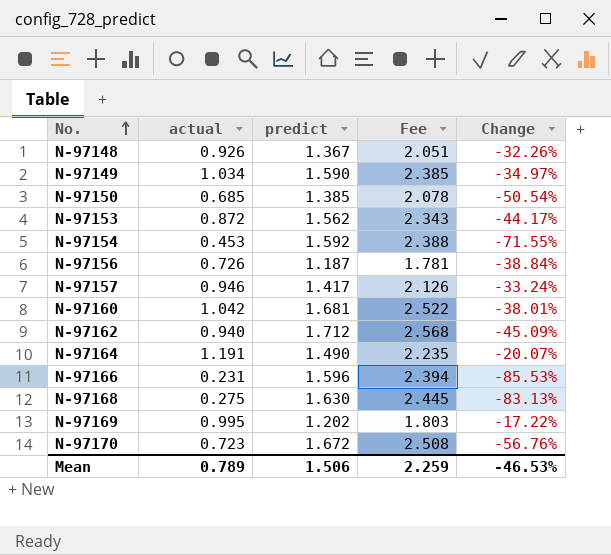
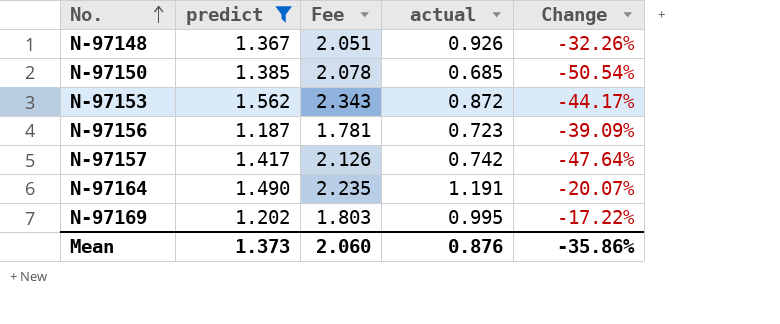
filter: none -> predict <= 1.562
column actual | position: 2 -> 4
N-97156 | actual: 0.726 -> 0.723
N-97156 | Change: -38.84% -> -39.09%
N-97157 | actual: 0.946 -> 0.742
N-97157 | Change: -33.24% -> -47.64%
Mean | predict: 1.506 -> 1.373
Mean | Fee: 2.259 -> 2.060
Mean | actual: 0.789 -> 0.876
Mean | Change: -46.53% -> -35.86%

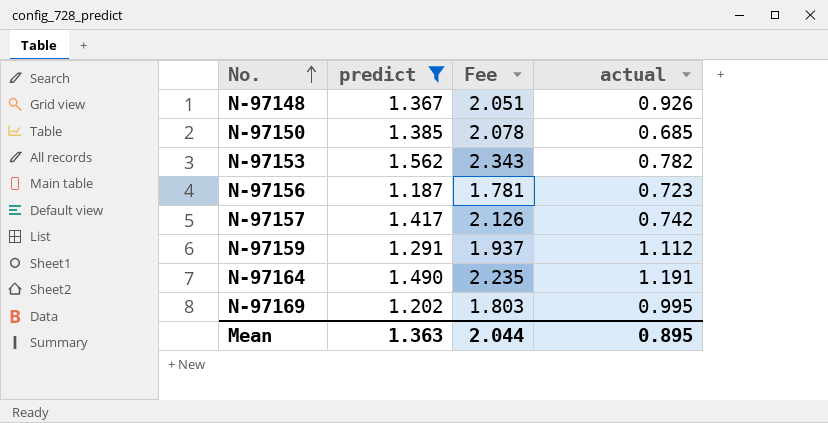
column Change | formula: ([actual] - [predict]) / [predict] -> none
N-97153 | actual: 0.872 -> 0.782
row N-97159: none -> 1.291 | 1.937 | 1.112
Mean | predict: 1.373 -> 1.363
Mean | Fee: 2.060 -> 2.044
Mean | actual: 0.876 -> 0.895

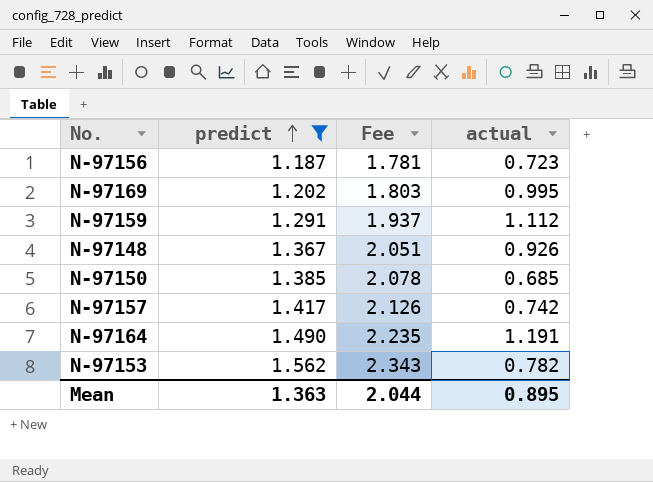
row order: No. ascending -> predict ascending

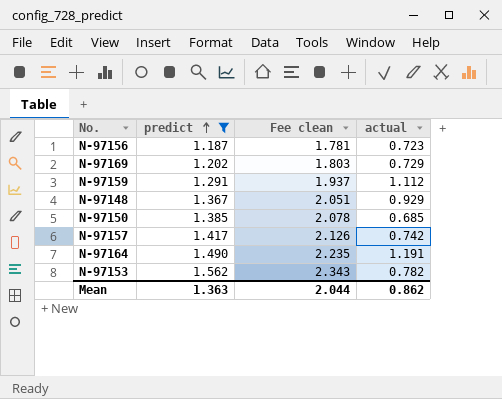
column name: Fee -> Fee clean
N-97169 | actual: 0.995 -> 0.729
N-97148 | actual: 0.926 -> 0.929
Mean | actual: 0.895 -> 0.862

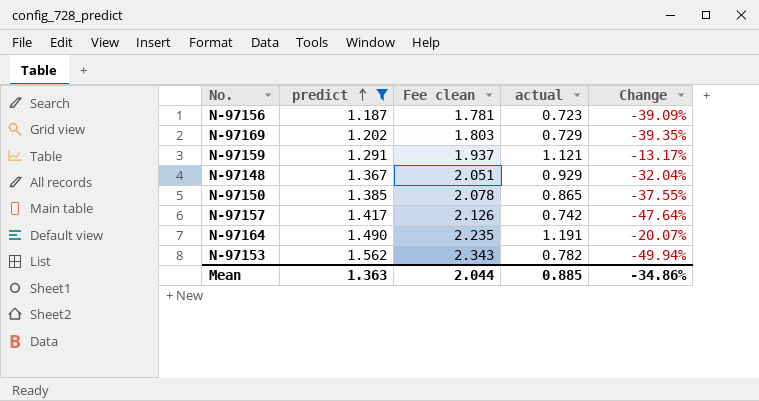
column Change | formula: none -> ([actual] - [predict]) / [predict]
N-97159 | actual: 1.112 -> 1.121
N-97150 | actual: 0.685 -> 0.865
Mean | actual: 0.862 -> 0.885

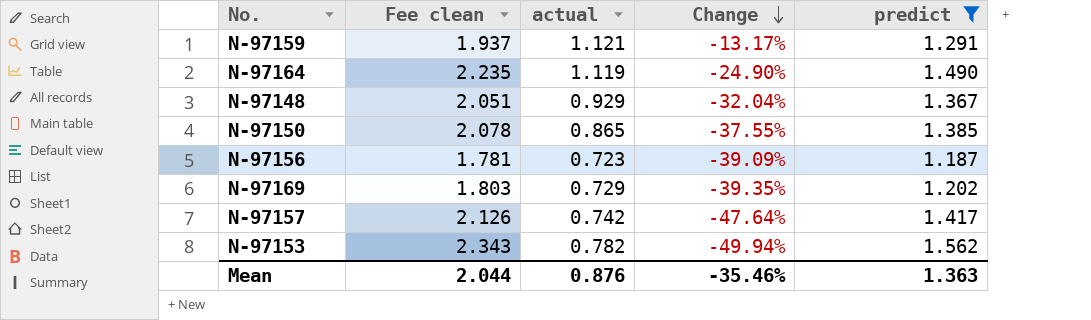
row order: predict ascending -> Change descending
column predict | position: 2 -> 5
N-97164 | actual: 1.191 -> 1.119
N-97164 | Change: -20.07% -> -24.90%
Mean | actual: 0.885 -> 0.876
Mean | Change: -34.86% -> -35.46%

